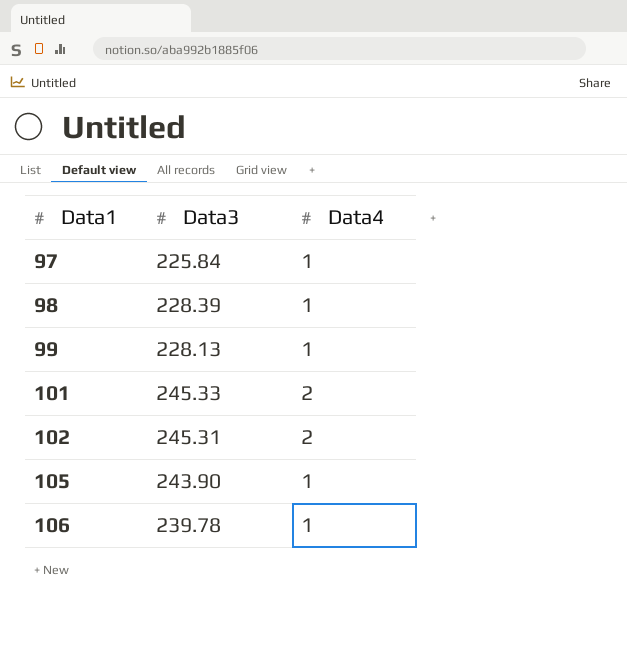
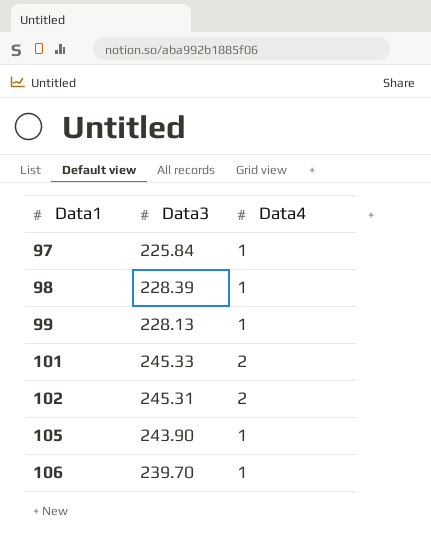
106 | Data3: 239.78 -> 239.70

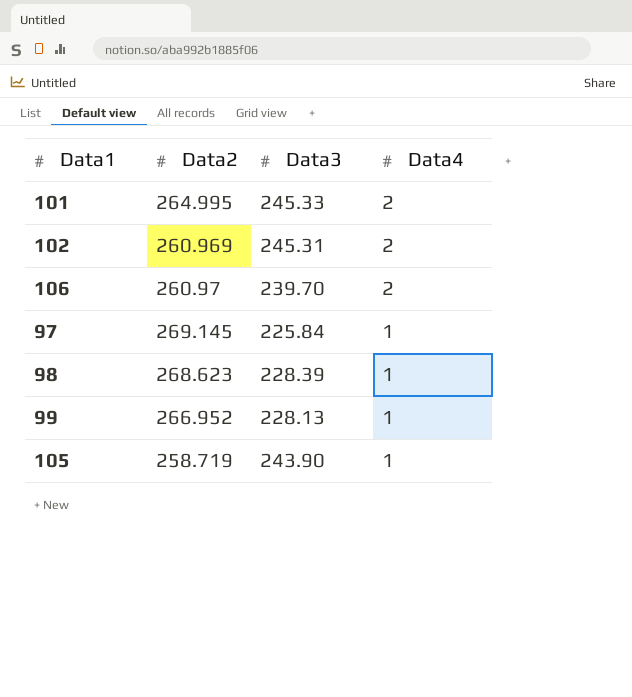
row order: Data1 ascending -> Data4 descending
column Data2 | position: none -> 2
106 | Data4: 1 -> 2

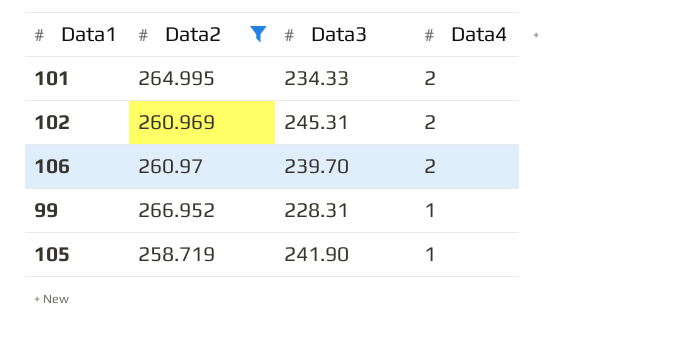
filter: none -> Data2 <= 266.952
101 | Data3: 245.33 -> 234.33
99 | Data3: 228.13 -> 228.31
105 | Data3: 243.90 -> 241.90

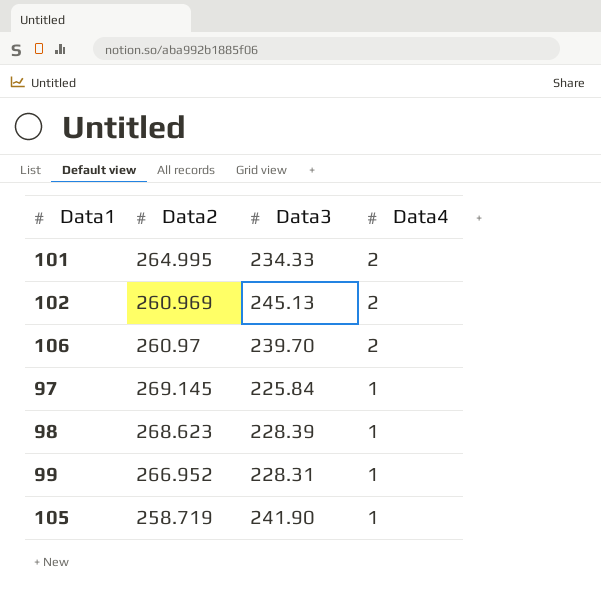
filter: Data2 <= 266.952 -> none
102 | Data3: 245.31 -> 245.13

